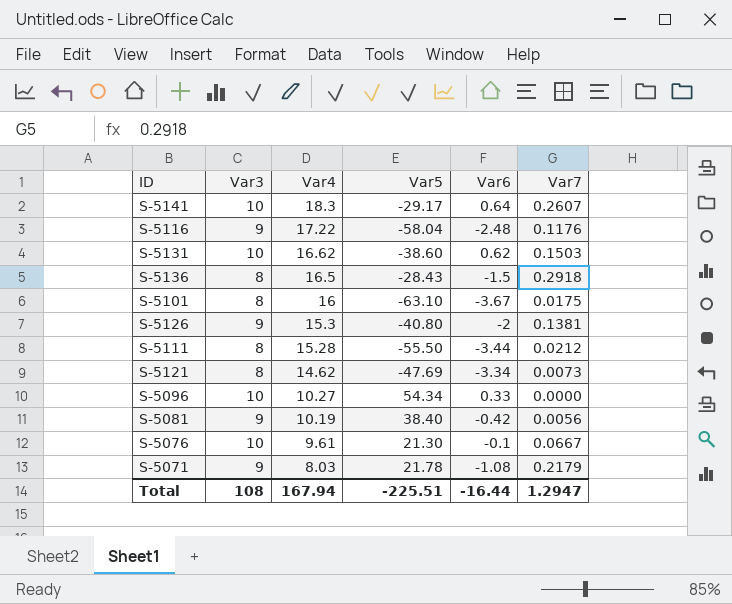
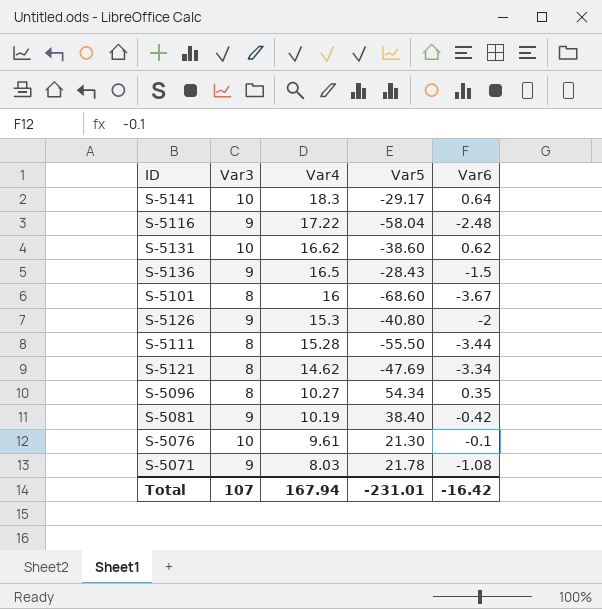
column Var7 | position: 6 -> none
S-5136 | Var3: 8 -> 9
S-5101 | Var5: -63.10 -> -68.60
S-5096 | Var3: 10 -> 8
S-5096 | Var6: 0.33 -> 0.35
Total | Var3: 108 -> 107
Total | Var5: -225.51 -> -231.01
Total | Var6: -16.44 -> -16.42

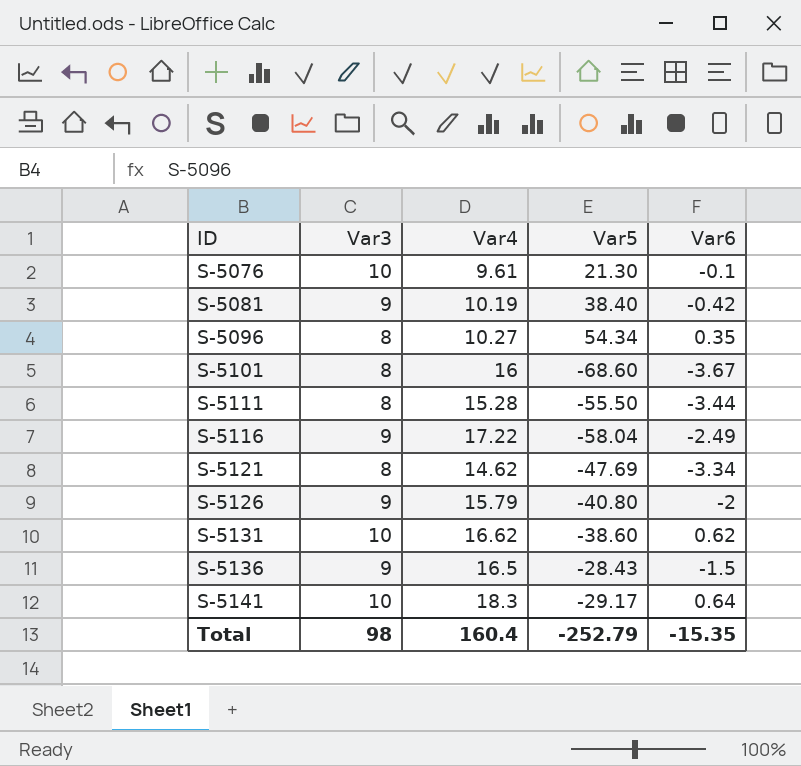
row order: Var4 descending -> ID ascending
row S-5071: 9 | 8.03 | 21.78 | -1.08 -> none
S-5116 | Var6: -2.48 -> -2.49
S-5126 | Var4: 15.3 -> 15.79
Total | Var3: 107 -> 98
Total | Var4: 167.94 -> 160.4
Total | Var5: -231.01 -> -252.79
Total | Var6: -16.42 -> -15.35

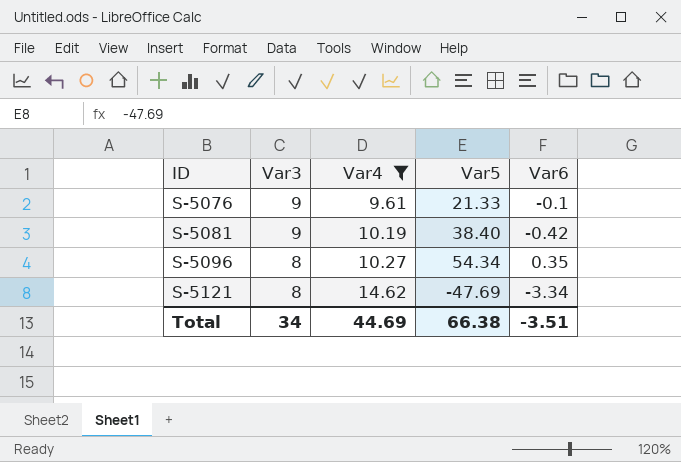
filter: none -> Var4 <= 14.62
S-5076 | Var3: 10 -> 9
S-5076 | Var5: 21.30 -> 21.33
Total | Var3: 98 -> 34
Total | Var4: 160.4 -> 44.69
Total | Var5: -252.79 -> 66.38
Total | Var6: -15.35 -> -3.51

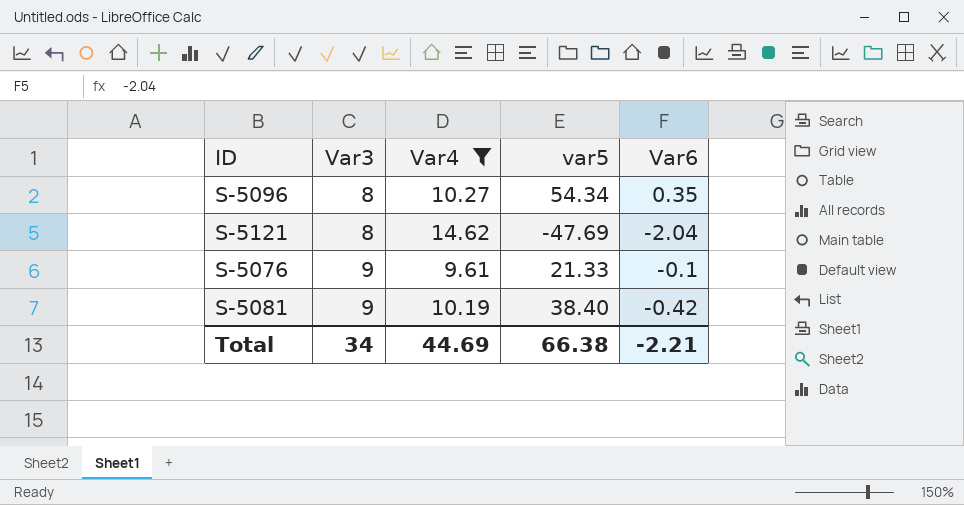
row order: ID ascending -> Var3 ascending
column name: Var5 -> var5
S-5121 | Var6: -3.34 -> -2.04
Total | Var6: -3.51 -> -2.21

